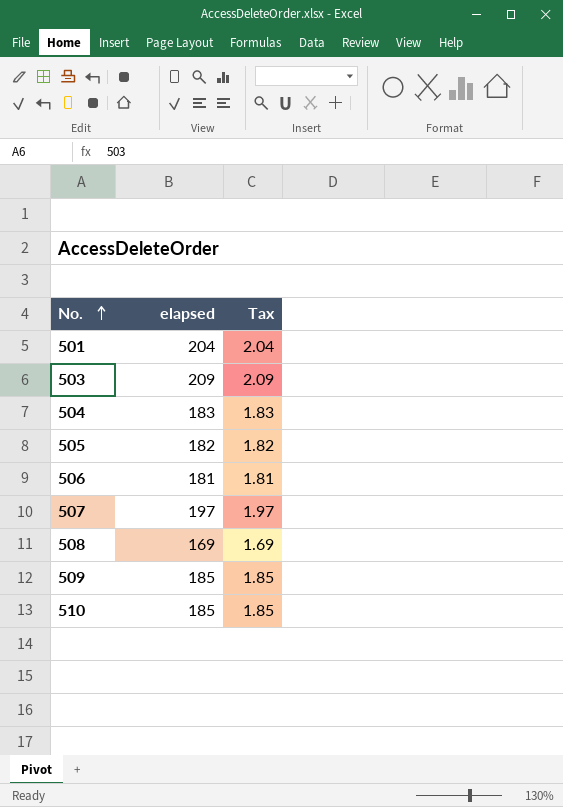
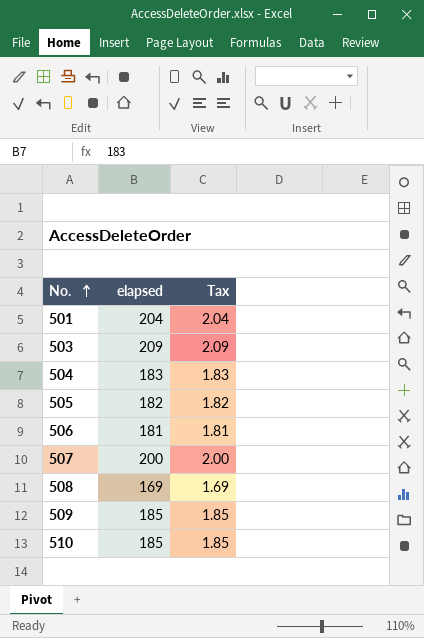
507 | elapsed: 197 -> 200
507 | Tax: 1.97 -> 2.00

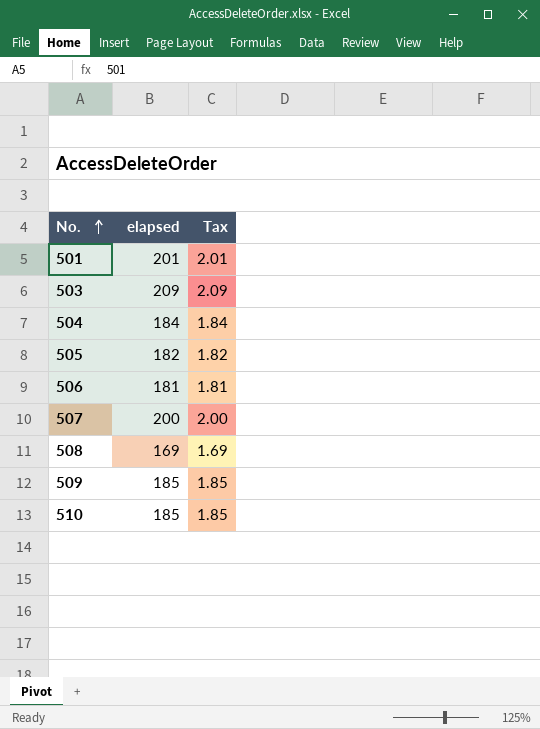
501 | elapsed: 204 -> 201
501 | Tax: 2.04 -> 2.01
504 | elapsed: 183 -> 184
504 | Tax: 1.83 -> 1.84

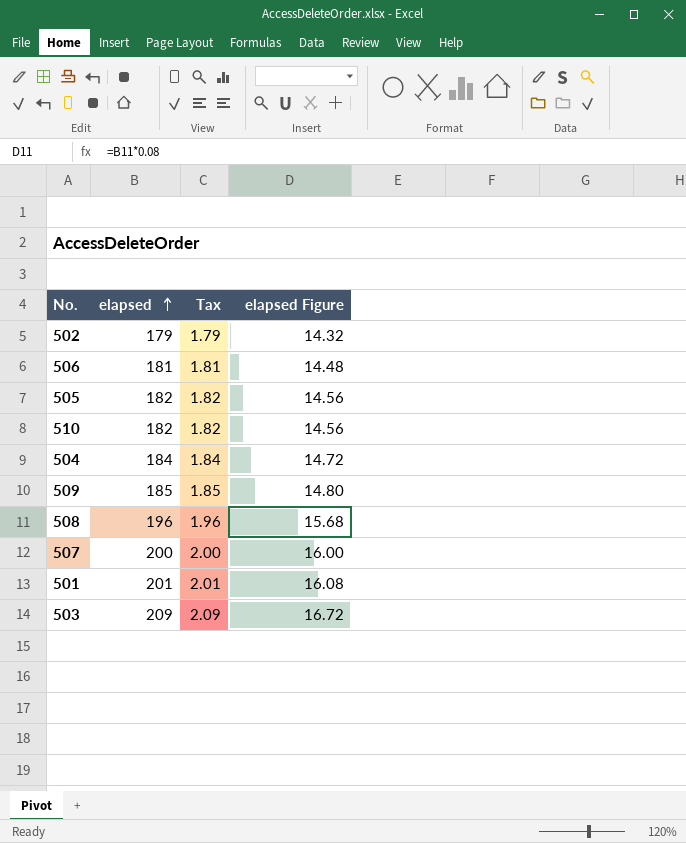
row order: No. ascending -> elapsed ascending
column elapsed Figure | formula: none -> [elapsed] * 0.08
row 502: none -> 179 | 1.79 | 14.32
510 | elapsed: 185 -> 182
510 | Tax: 1.85 -> 1.82
508 | elapsed: 169 -> 196
508 | Tax: 1.69 -> 1.96

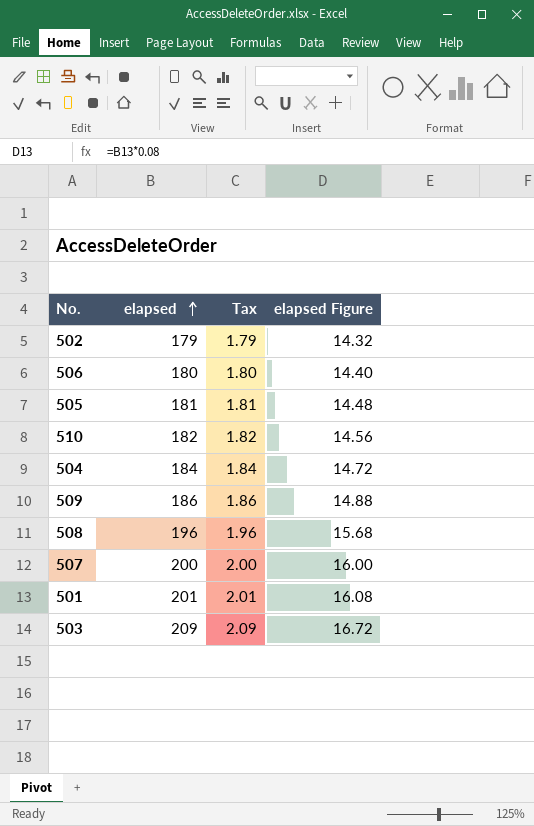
506 | elapsed: 181 -> 180
506 | Tax: 1.81 -> 1.80
506 | elapsed Figure: 14.48 -> 14.40
505 | elapsed: 182 -> 181
505 | Tax: 1.82 -> 1.81
505 | elapsed Figure: 14.56 -> 14.48
509 | elapsed: 185 -> 186
509 | Tax: 1.85 -> 1.86
509 | elapsed Figure: 14.80 -> 14.88

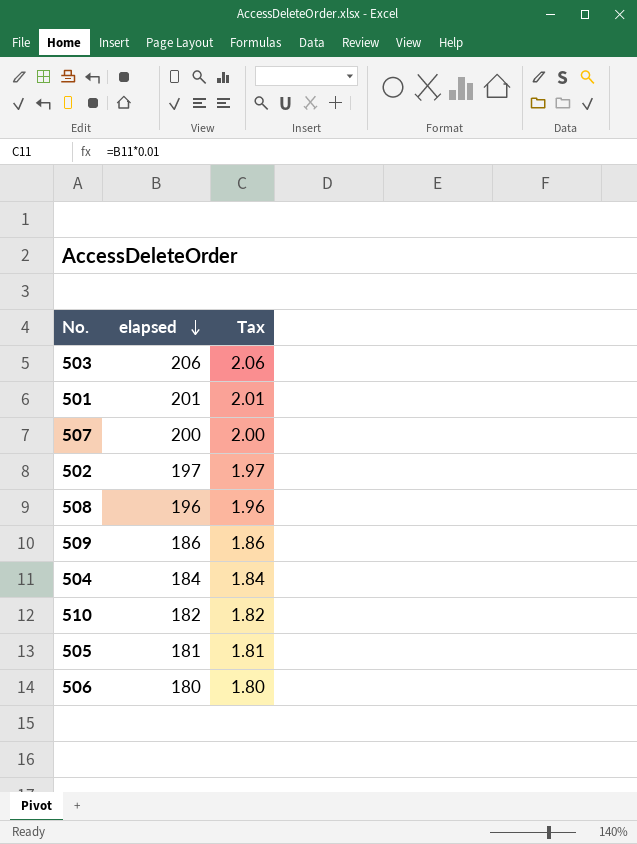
row order: elapsed ascending -> elapsed descending
column elapsed Figure | formula: [elapsed] * 0.08 -> none
503 | elapsed: 209 -> 206
503 | Tax: 2.09 -> 2.06
502 | elapsed: 179 -> 197
502 | Tax: 1.79 -> 1.97

